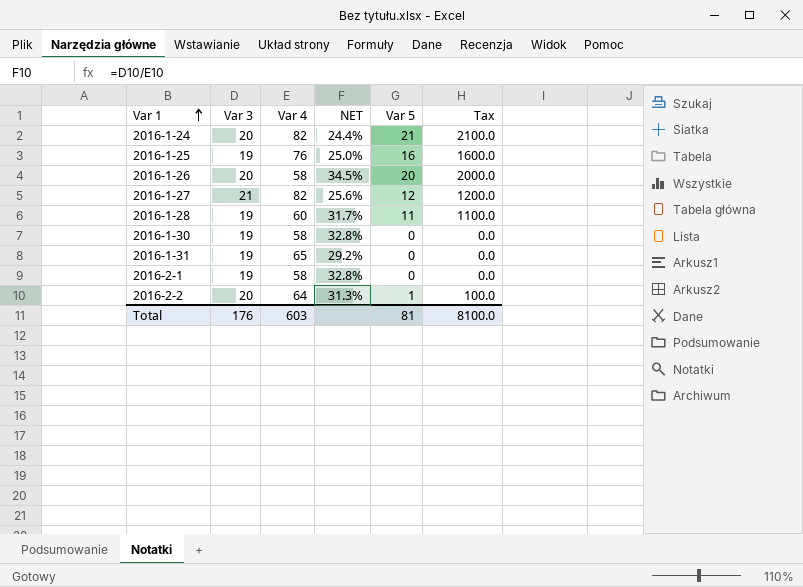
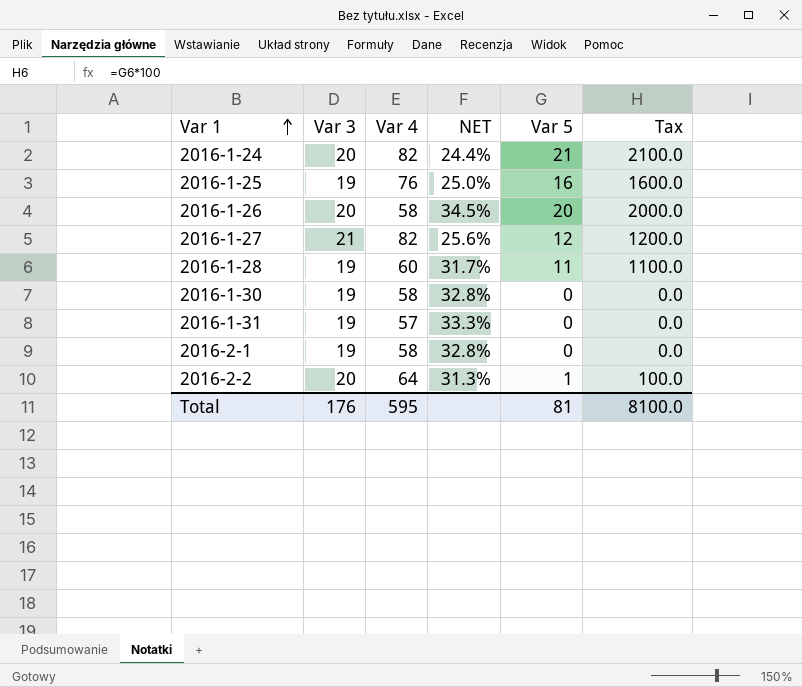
2016-1-31 | Var 4: 65 -> 57
2016-1-31 | NET: 29.2% -> 33.3%
Total | Var 4: 603 -> 595

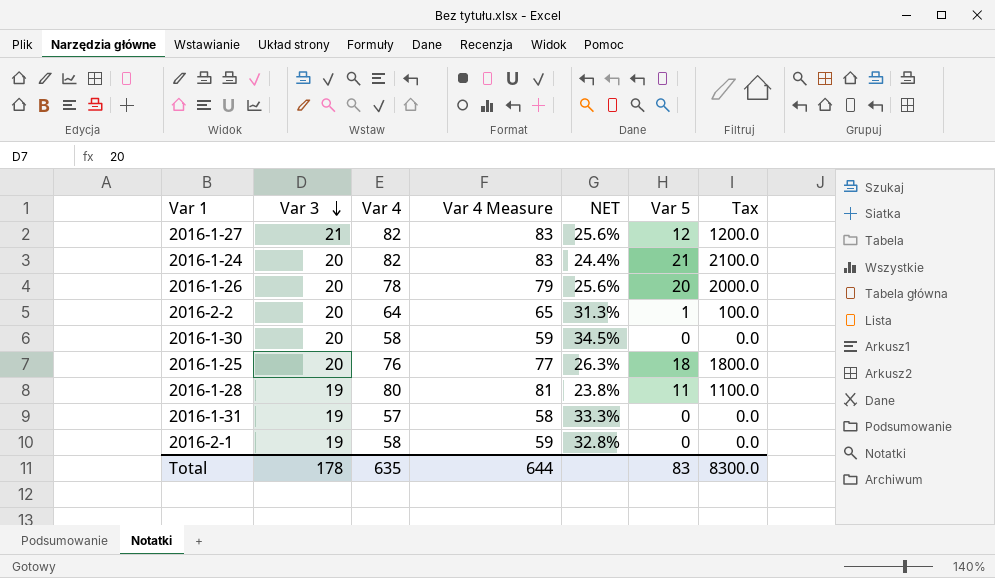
row order: Var 1 ascending -> Var 3 descending
column Var 4 Measure | formula: none -> [Var 4] + 1
2016-1-26 | Var 4: 58 -> 78
2016-1-26 | NET: 34.5% -> 25.6%
2016-1-30 | Var 3: 19 -> 20
2016-1-30 | NET: 32.8% -> 34.5%
2016-1-25 | Var 3: 19 -> 20
2016-1-25 | NET: 25.0% -> 26.3%
2016-1-25 | Var 5: 16 -> 18
2016-1-25 | Tax: 1600.0 -> 1800.0
2016-1-28 | Var 4: 60 -> 80
2016-1-28 | NET: 31.7% -> 23.8%
Total | Var 3: 176 -> 178
Total | Var 4: 595 -> 635
Total | Var 5: 81 -> 83
Total | Tax: 8100.0 -> 8300.0

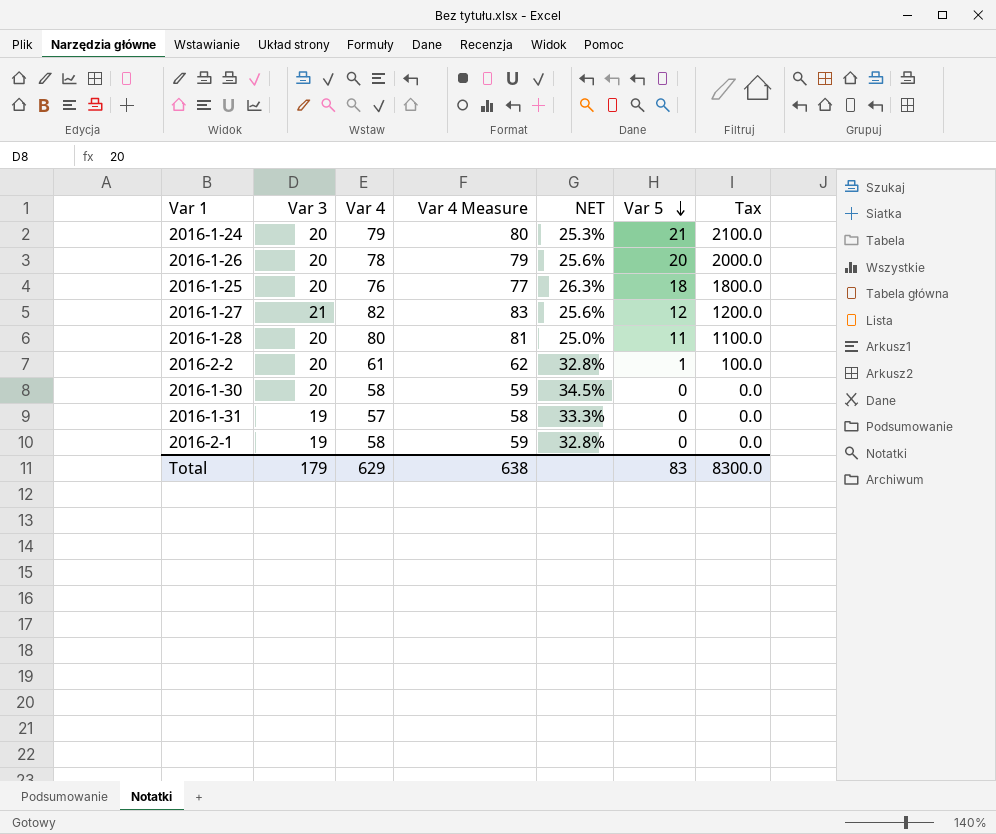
row order: Var 3 descending -> Var 5 descending
2016-1-24 | Var 4: 82 -> 79
2016-1-24 | Var 4 Measure: 83 -> 80
2016-1-24 | NET: 24.4% -> 25.3%
2016-1-28 | Var 3: 19 -> 20
2016-1-28 | NET: 23.8% -> 25.0%
2016-2-2 | Var 4: 64 -> 61
2016-2-2 | Var 4 Measure: 65 -> 62
2016-2-2 | NET: 31.3% -> 32.8%
Total | Var 3: 178 -> 179
Total | Var 4: 635 -> 629
Total | Var 4 Measure: 644 -> 638

